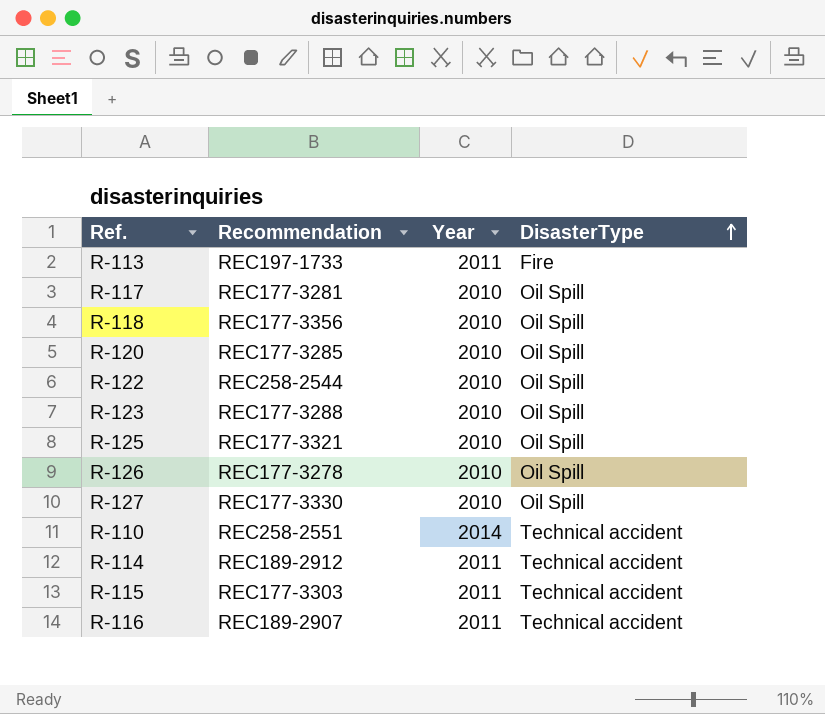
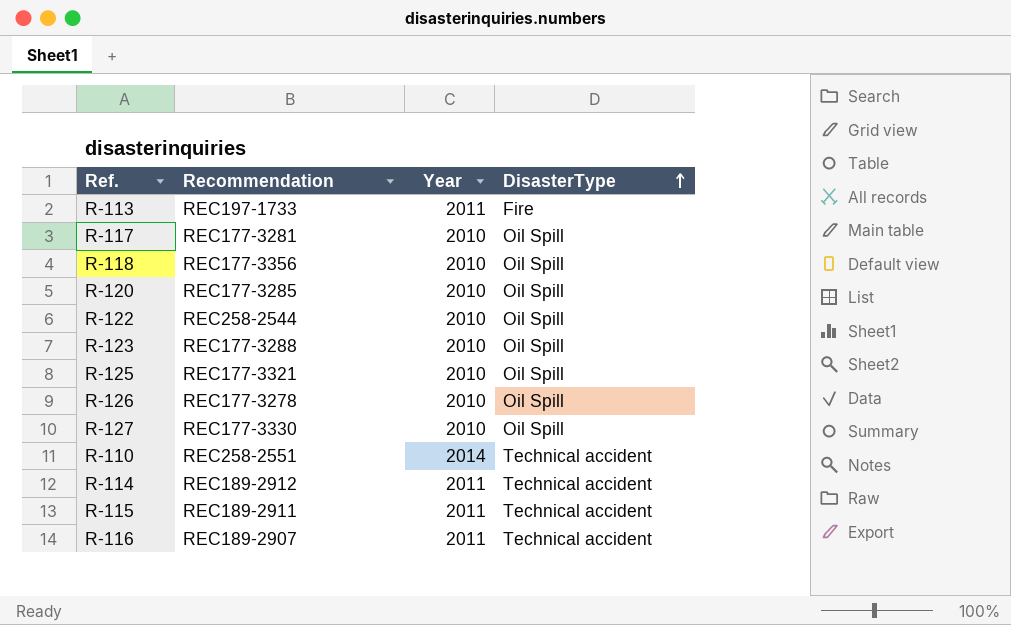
R-115 | Recommendation: REC177-3303 -> REC189-2911

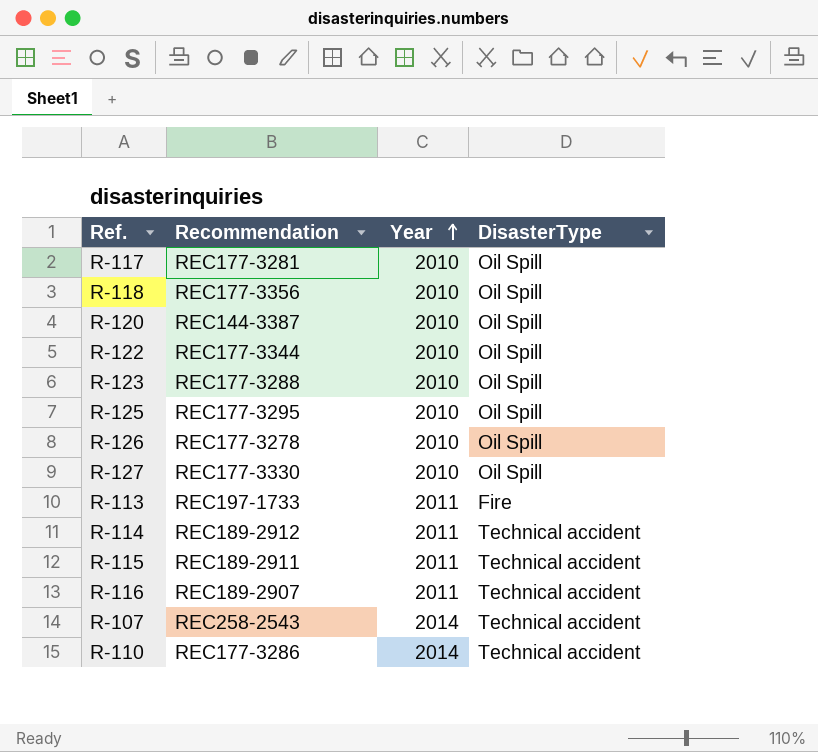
row order: DisasterType ascending -> Year ascending
R-120 | Recommendation: REC177-3285 -> REC144-3387
R-122 | Recommendation: REC258-2544 -> REC177-3344
R-125 | Recommendation: REC177-3321 -> REC177-3295
row R-107: none -> REC258-2543 | 2014 | Technical accident
R-110 | Recommendation: REC258-2551 -> REC177-3286

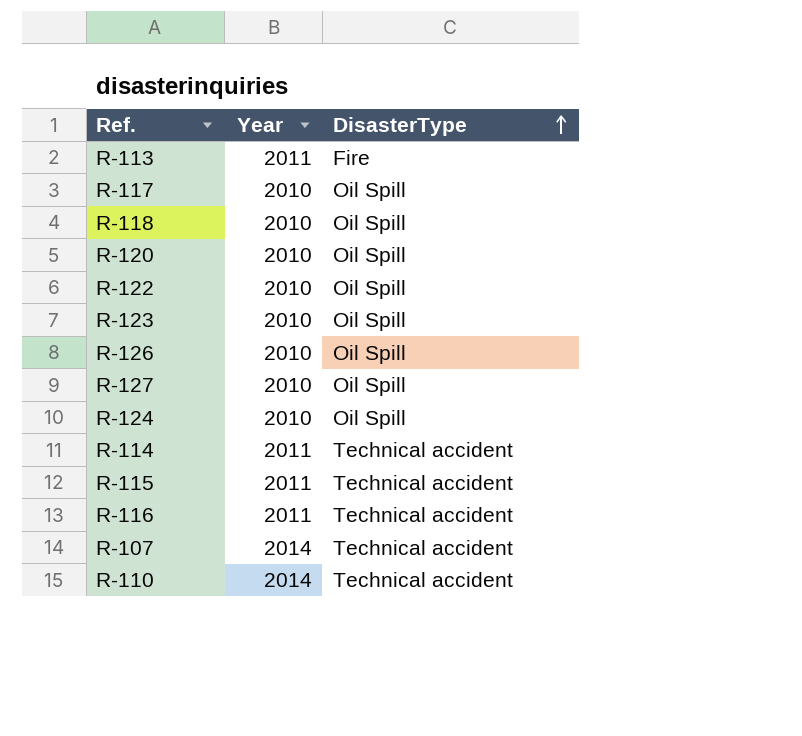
row order: Year ascending -> DisasterType ascending
column Recommendation | position: 2 -> none
row R-125: REC177-3295 | 2010 | Oil Spill -> none
row R-124: none -> 2010 | Oil Spill

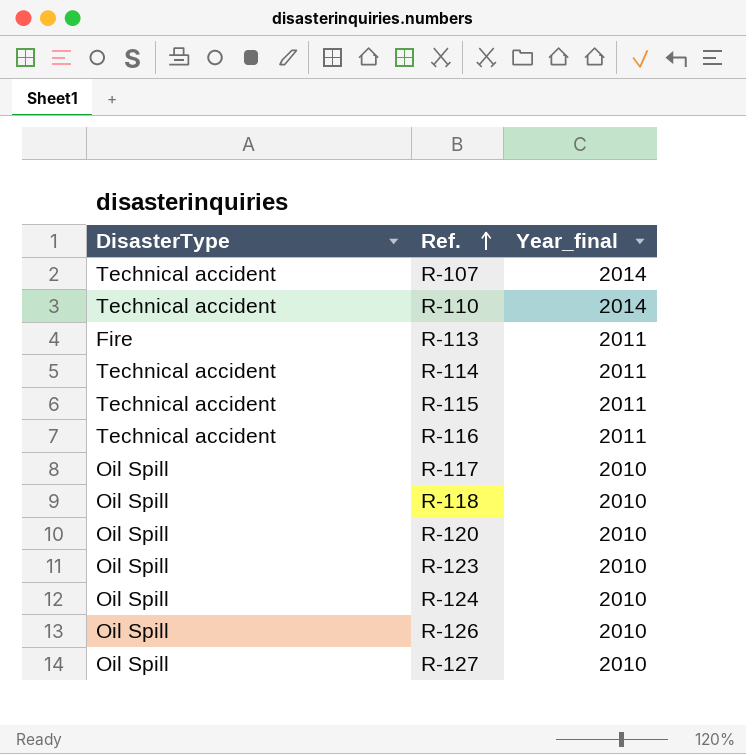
row order: DisasterType ascending -> Ref. ascending
column DisasterType | position: 3 -> 1
column name: Year -> Year_final
row R-122: 2010 | Oil Spill -> none

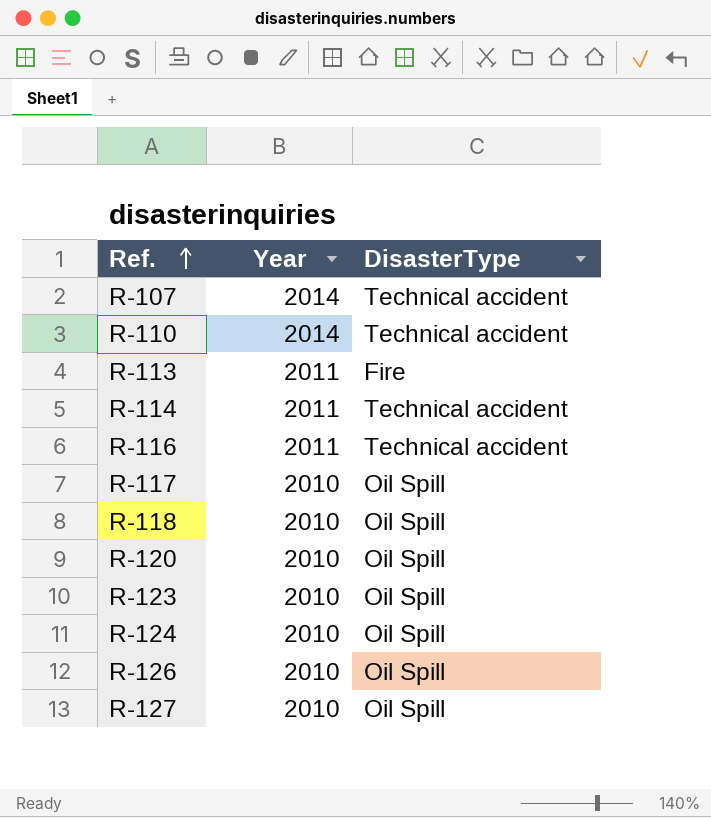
column name: Year_final -> Year
column DisasterType | position: 1 -> 3
row R-115: Technical accident | 2011 -> none

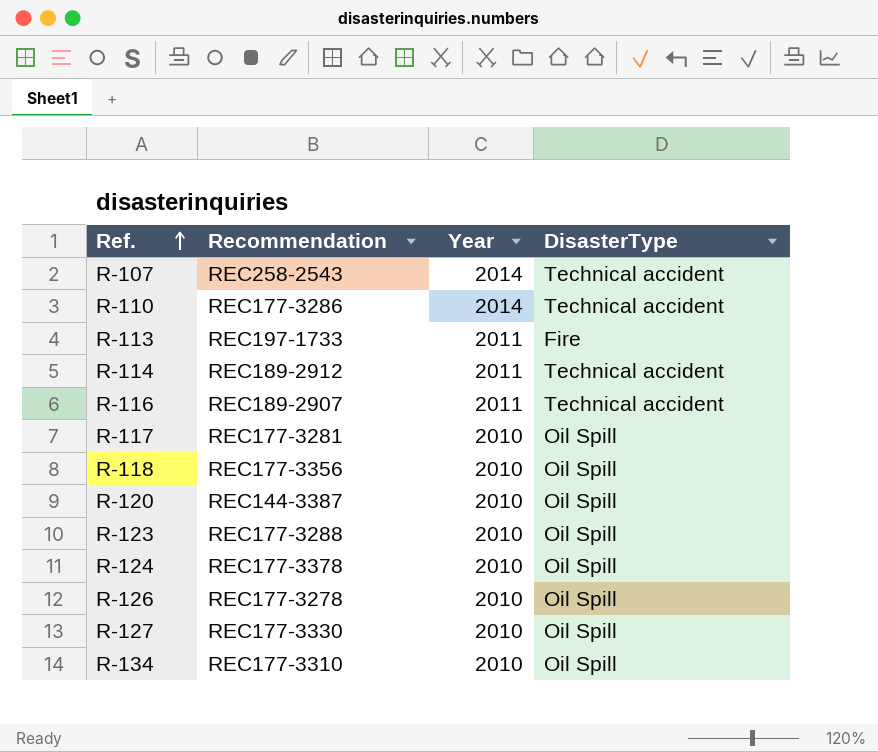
column Recommendation | position: none -> 2
row R-134: none -> REC177-3310 | 2010 | Oil Spill

